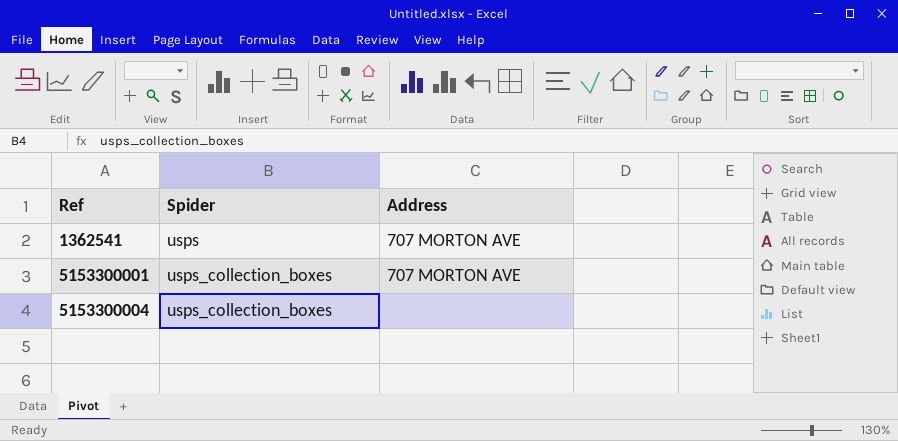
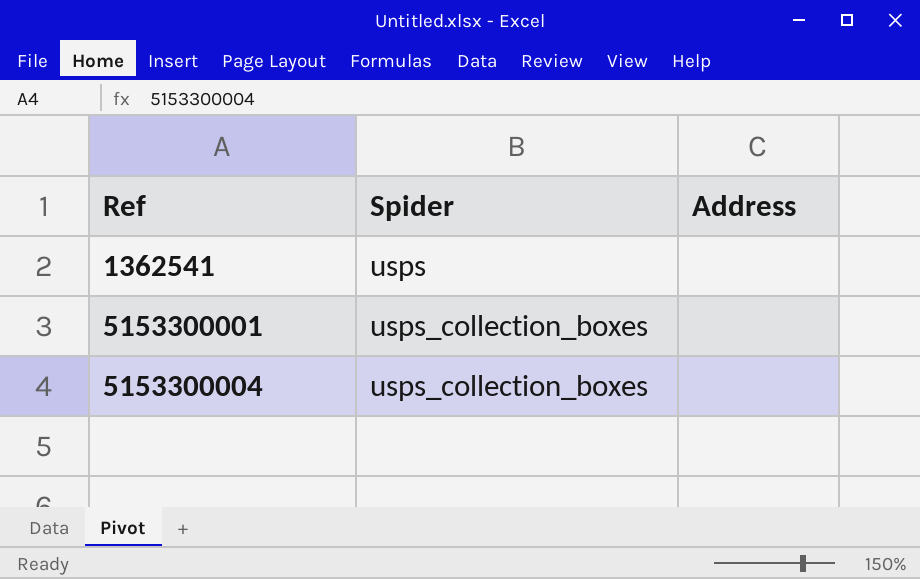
1362541 | Address: 707 MORTON AVE -> none
5153300001 | Address: 707 MORTON AVE -> none

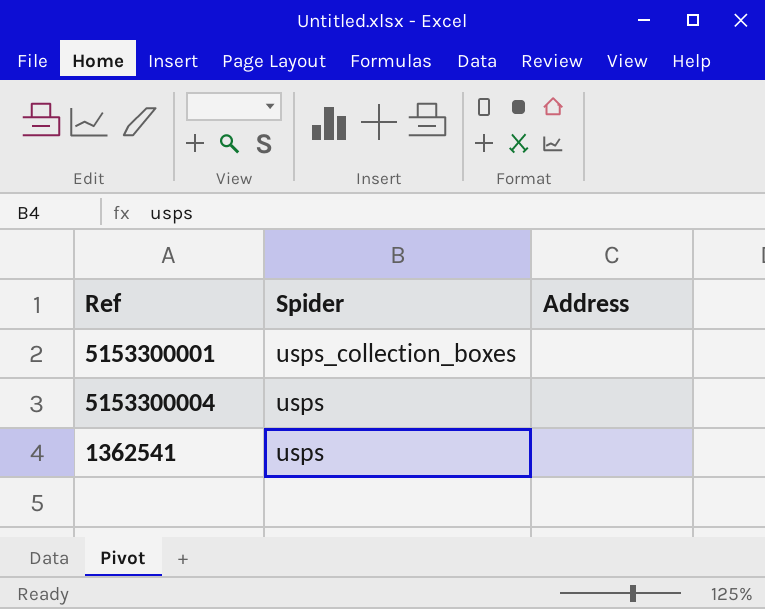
row order: Ref ascending -> Spider descending
5153300004 | Spider: usps_collection_boxes -> usps

